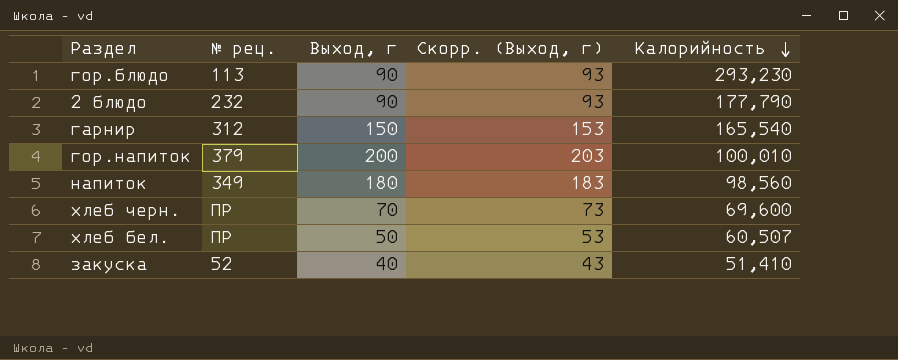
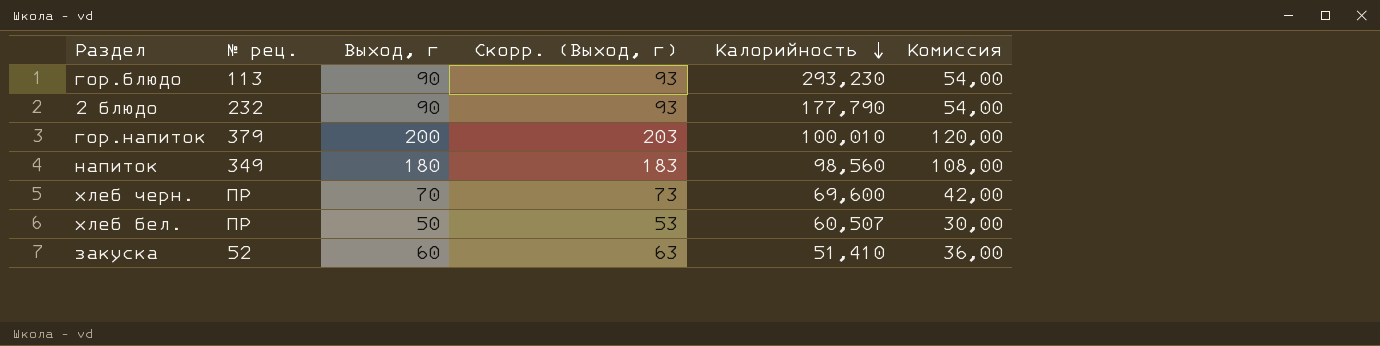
column Комиссия | formula: none -> [Выход, г] * 0,6
row гарнир: 312 | 150 | 153 | 165,540 -> none
закуска | Выход, г: 40 -> 60
закуска | Скорр. (Выход, г): 43 -> 63

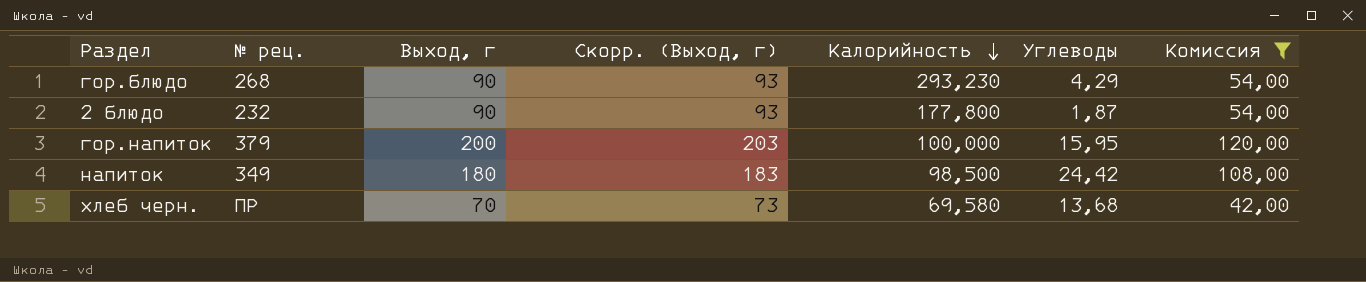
filter: none -> Комиссия >= 42,00
column Углеводы | position: none -> 6
гор.блюдо | № рец.: 113 -> 268
2 блюдо | Калорийность: 177,790 -> 177,800
гор.напиток | Калорийность: 100,010 -> 100,000
напиток | Калорийность: 98,560 -> 98,500
хлеб черн. | Калорийность: 69,600 -> 69,580

